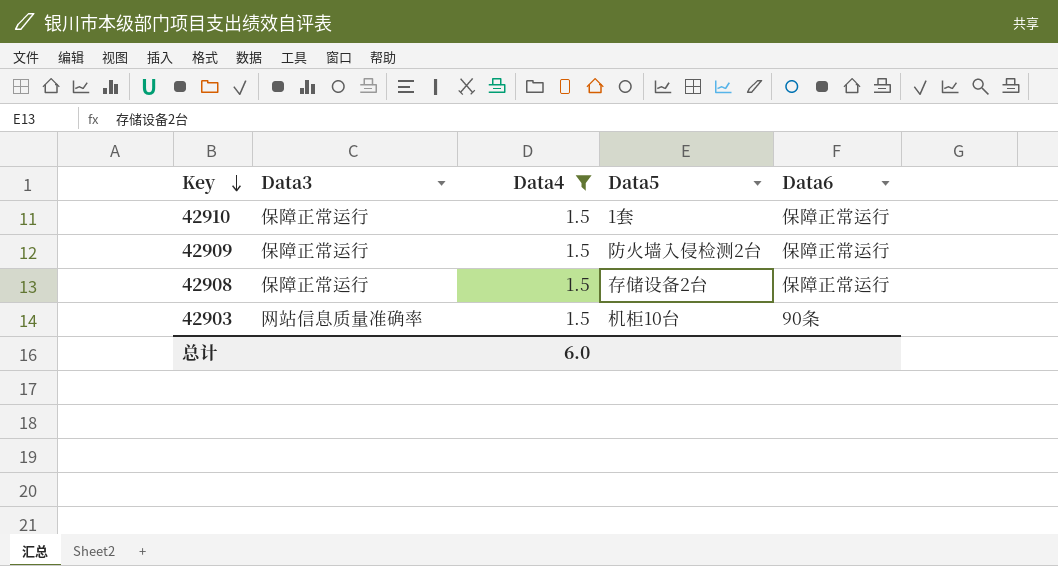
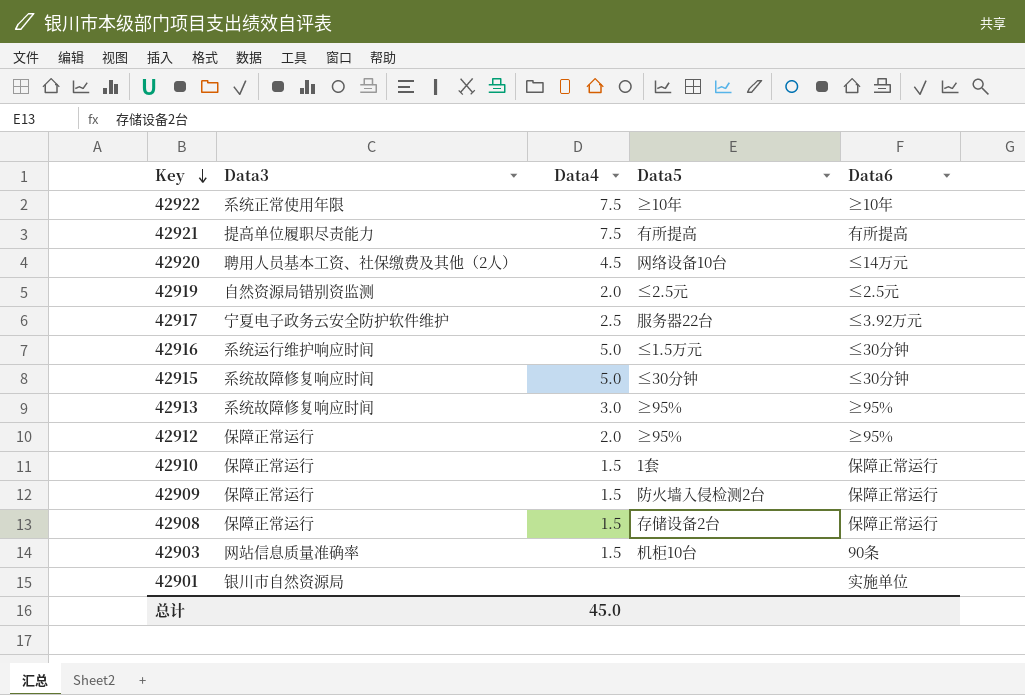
filter: Data4 = 1.5 -> none
总计 | Data4: 6.0 -> 45.0

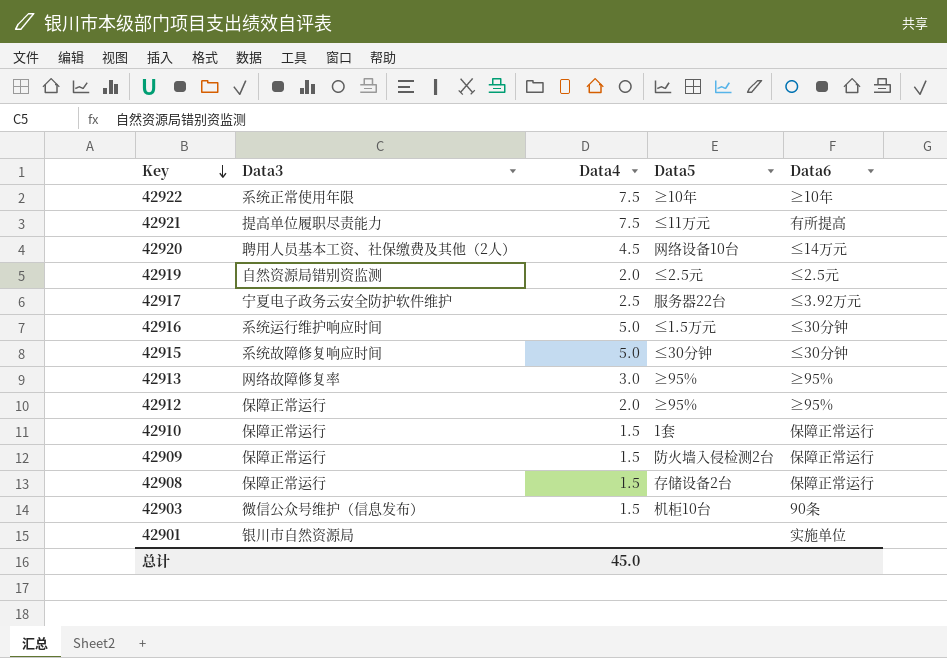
42921 | Data5: 有所提高 -> ≤11万元
42913 | Data3: 系统故障修复响应时间 -> 网络故障修复率
42903 | Data3: 网站信息质量准确率 -> 微信公众号维护（信息发布）

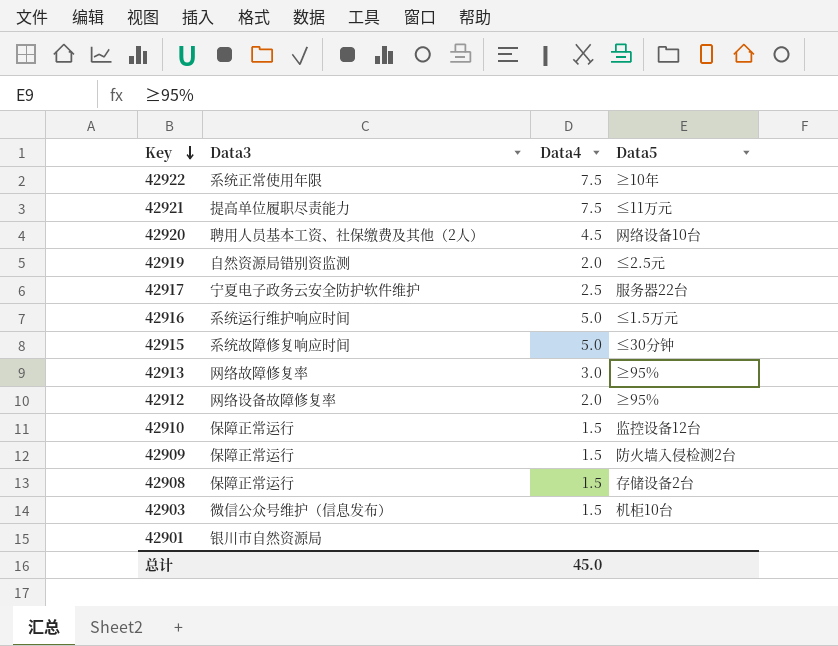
column Data6 | position: 5 -> none
42912 | Data3: 保障正常运行 -> 网络设备故障修复率
42910 | Data5: 1套 -> 监控设备12台

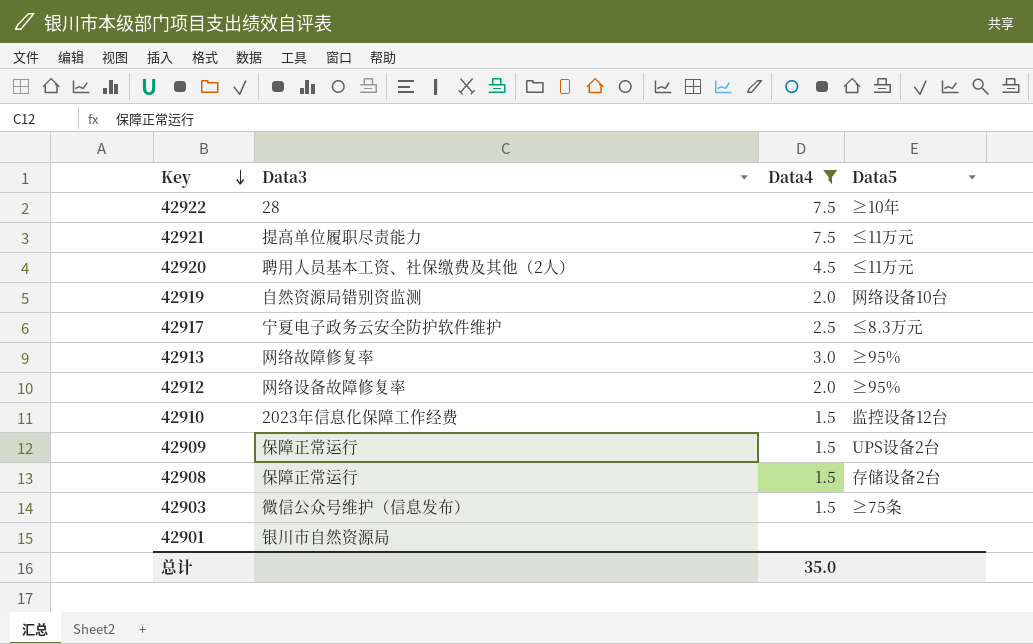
filter: none -> Data4 != 5.0
42922 | Data3: 系统正常使用年限 -> 28
42920 | Data5: 网络设备10台 -> ≤11万元
42919 | Data5: ≤2.5元 -> 网络设备10台
42917 | Data5: 服务器22台 -> ≤8.3万元
42910 | Data3: 保障正常运行 -> 2023年信息化保障工作经费
42909 | Data5: 防火墙入侵检测2台 -> UPS设备2台
42903 | Data5: 机柜10台 -> ≥75条
总计 | Data4: 45.0 -> 35.0

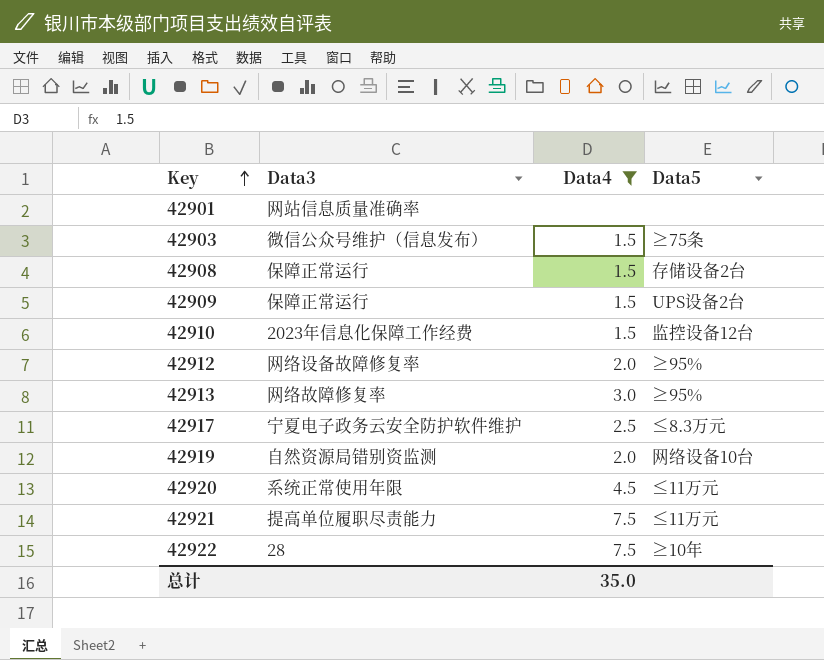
row order: Key descending -> Key ascending
42901 | Data3: 银川市自然资源局 -> 网站信息质量准确率
42920 | Data3: 聘用人员基本工资、社保缴费及其他（2人） -> 系统正常使用年限

